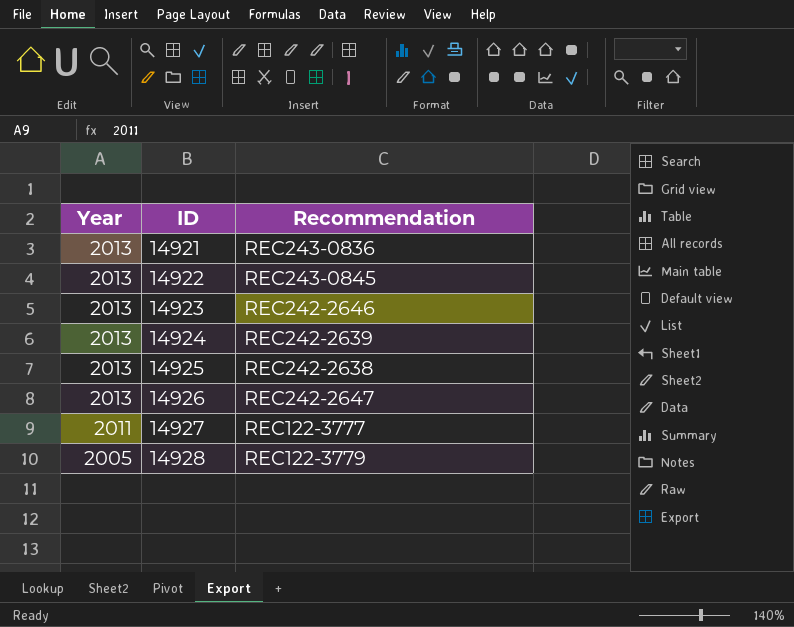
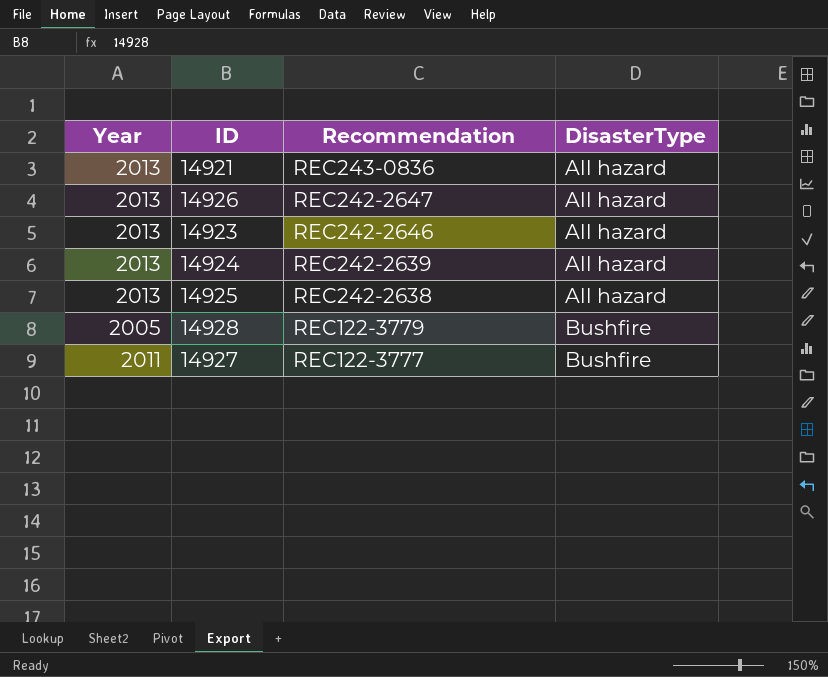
row order: Year descending -> Recommendation descending
column DisasterType | position: none -> 4
row 14922: 2013 | REC243-0845 -> none

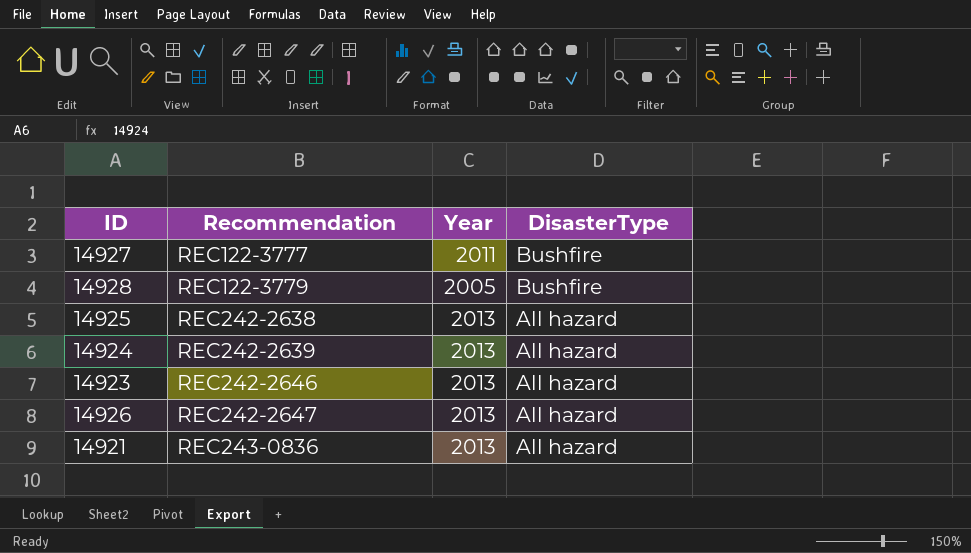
row order: Recommendation descending -> Recommendation ascending
column Year | position: 1 -> 3

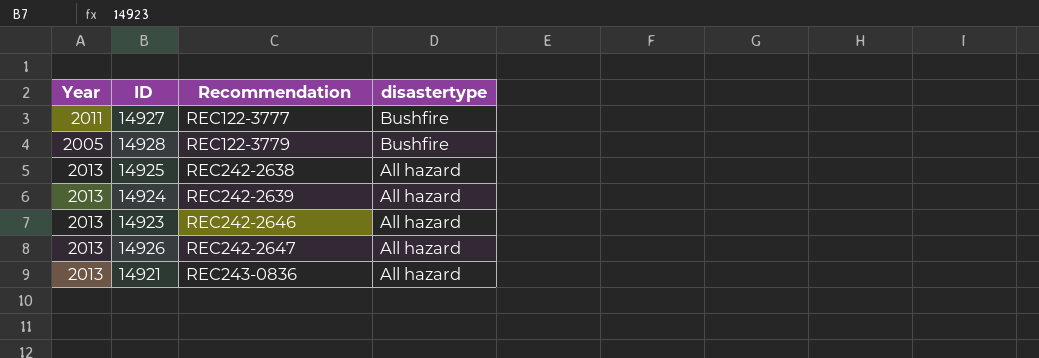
column Year | position: 3 -> 1
column name: DisasterType -> disastertype

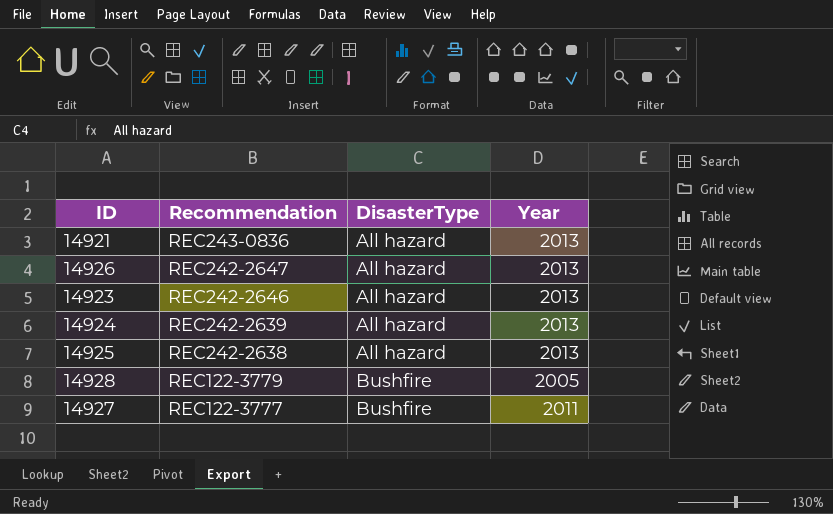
row order: Recommendation ascending -> Recommendation descending
column name: disastertype -> DisasterType
column Year | position: 1 -> 4

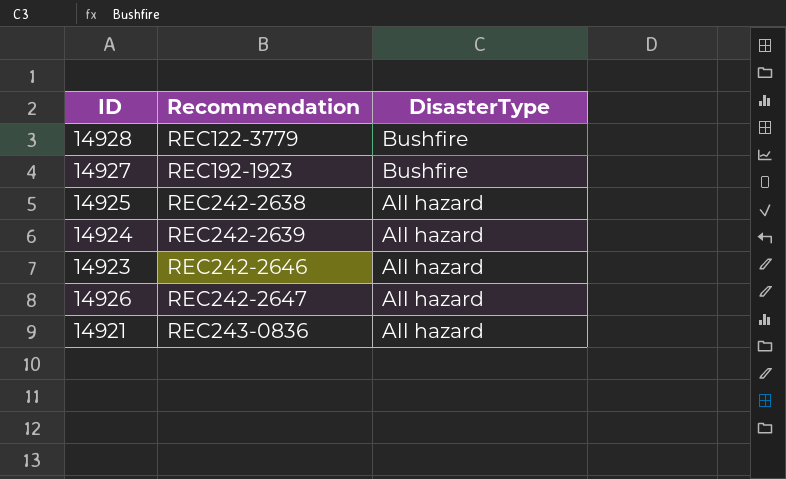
row order: Recommendation descending -> Recommendation ascending
column Year | position: 4 -> none
14927 | Recommendation: REC122-3777 -> REC192-1923

